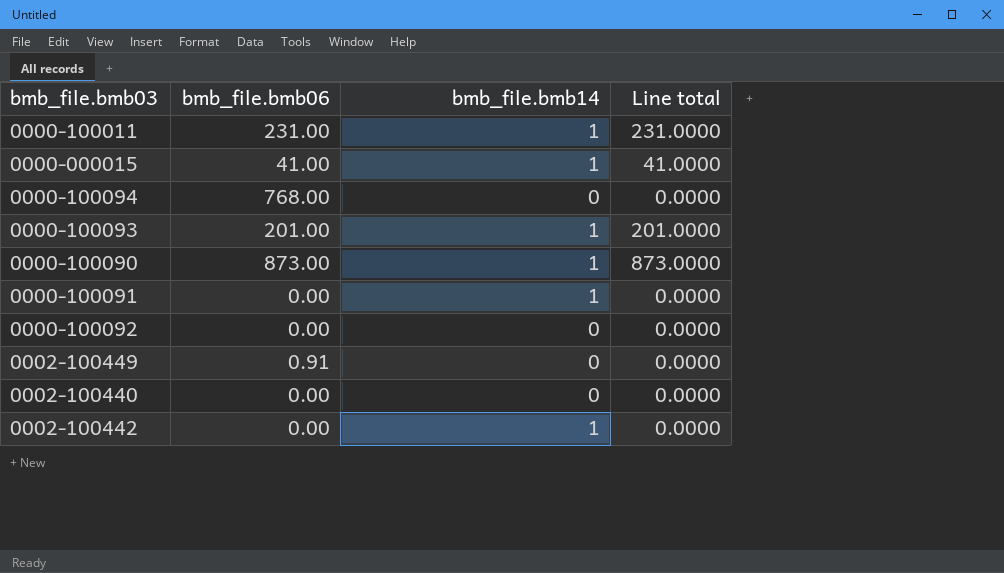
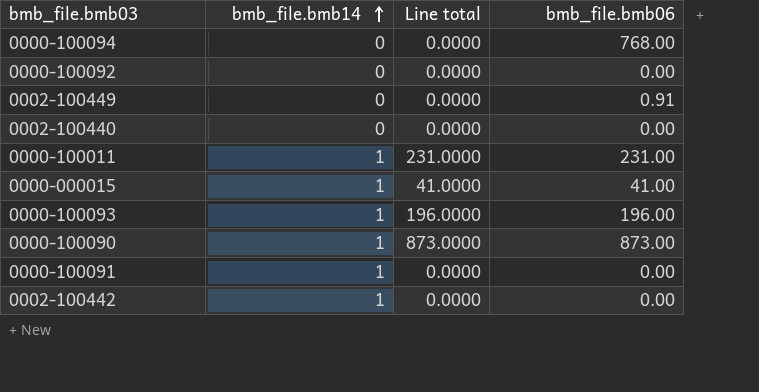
row order: none -> bmb_file.bmb14 ascending
column bmb_file.bmb06 | position: 2 -> 4
0000-100093 | Line total: 201.0000 -> 196.0000
0000-100093 | bmb_file.bmb06: 201.00 -> 196.00

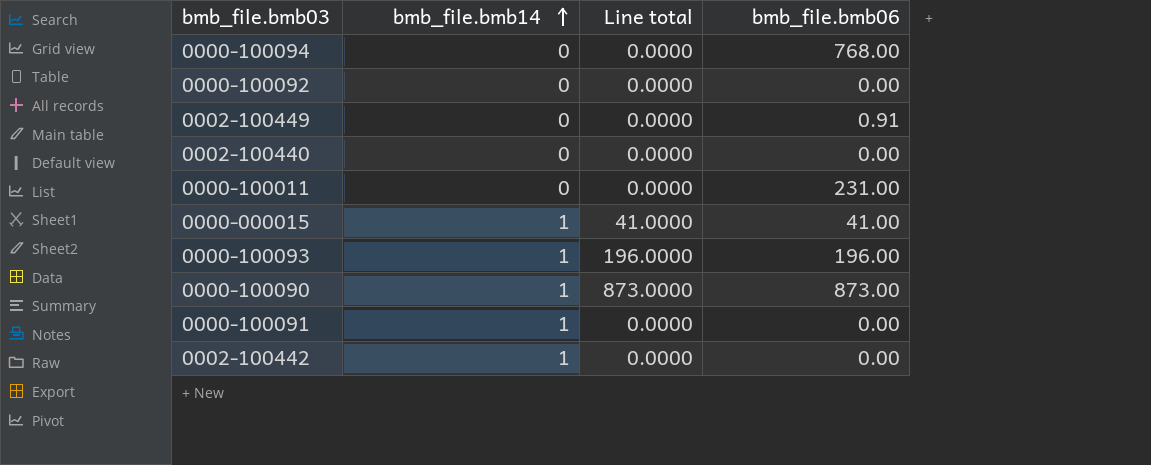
0000-100011 | bmb_file.bmb14: 1 -> 0
0000-100011 | Line total: 231.0000 -> 0.0000

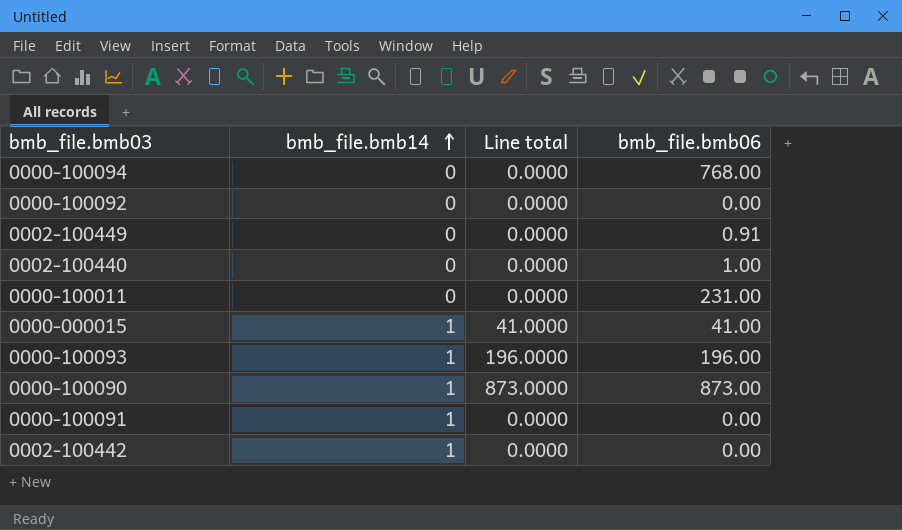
0002-100440 | bmb_file.bmb06: 0.00 -> 1.00

